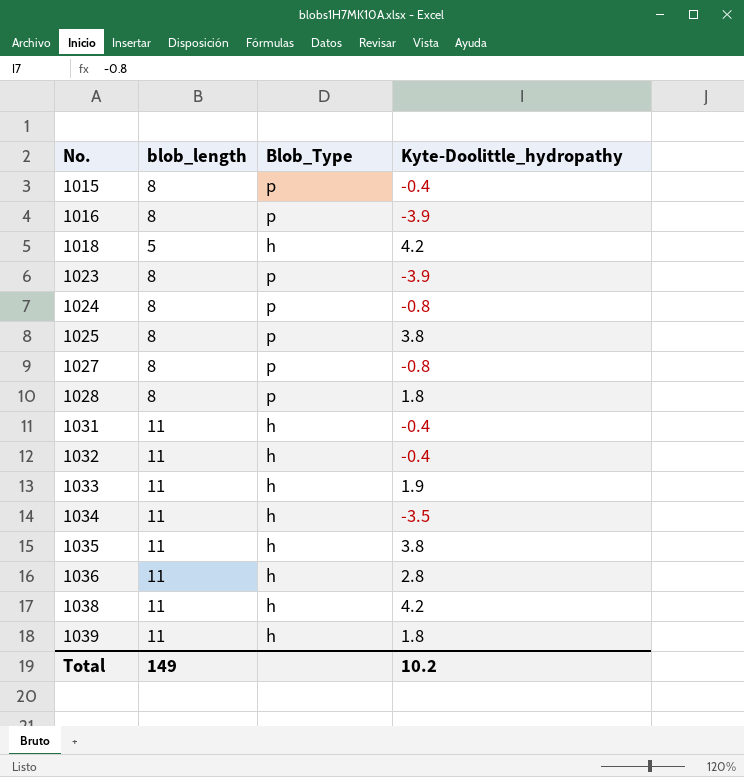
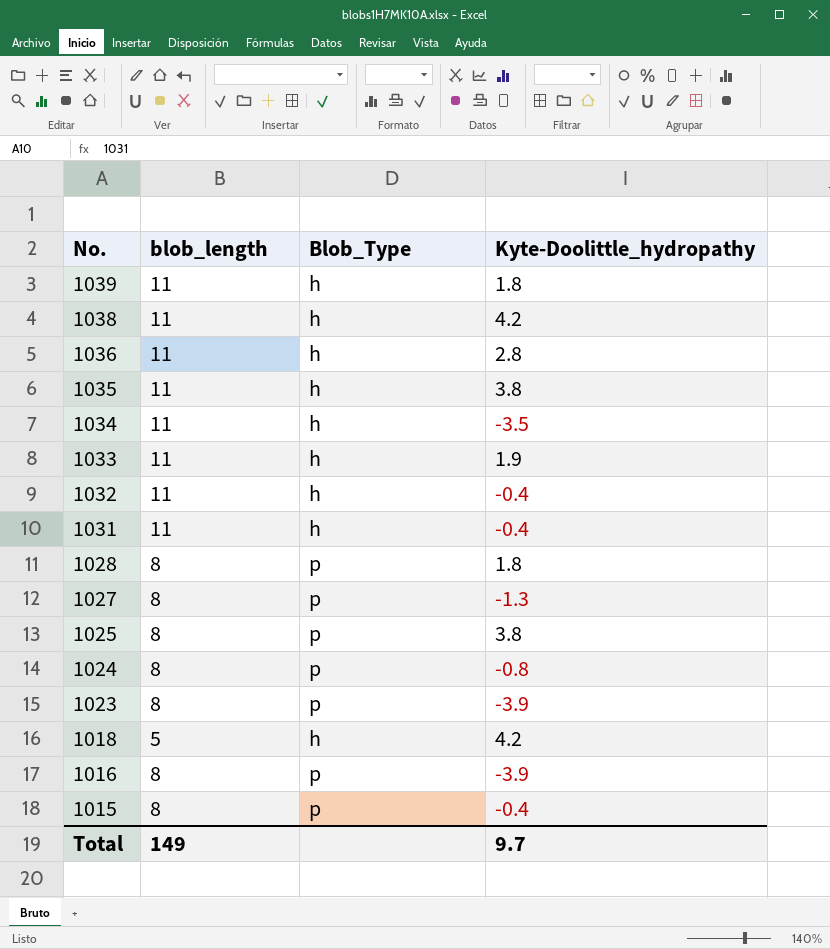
row order: No. ascending -> No. descending
1027 | Kyte-Doolittle_hydropathy: -0.8 -> -1.3
Total | Kyte-Doolittle_hydropathy: 10.2 -> 9.7

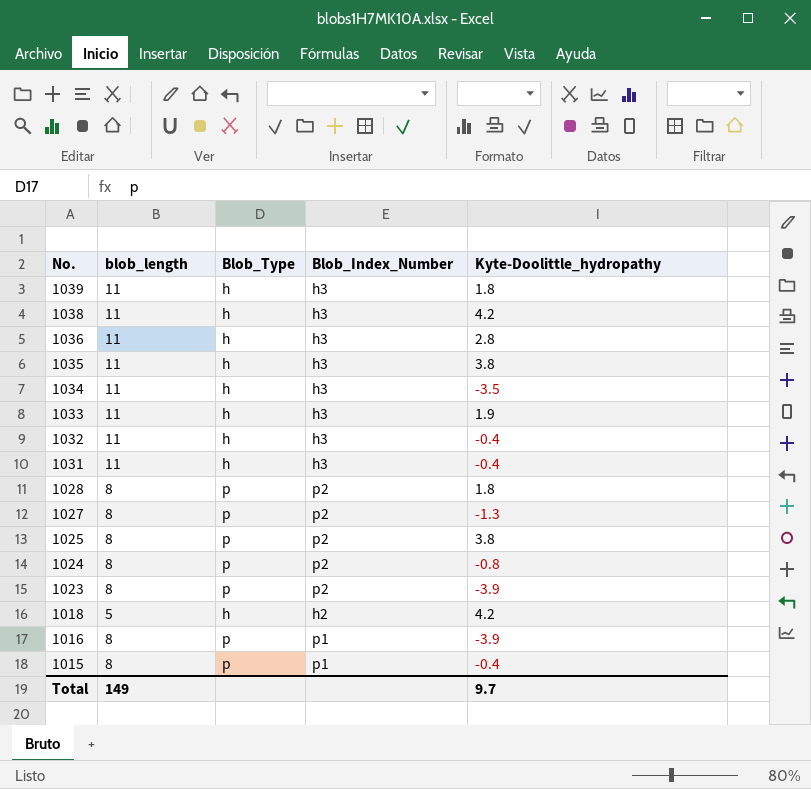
column Blob_Index_Number | position: none -> 4

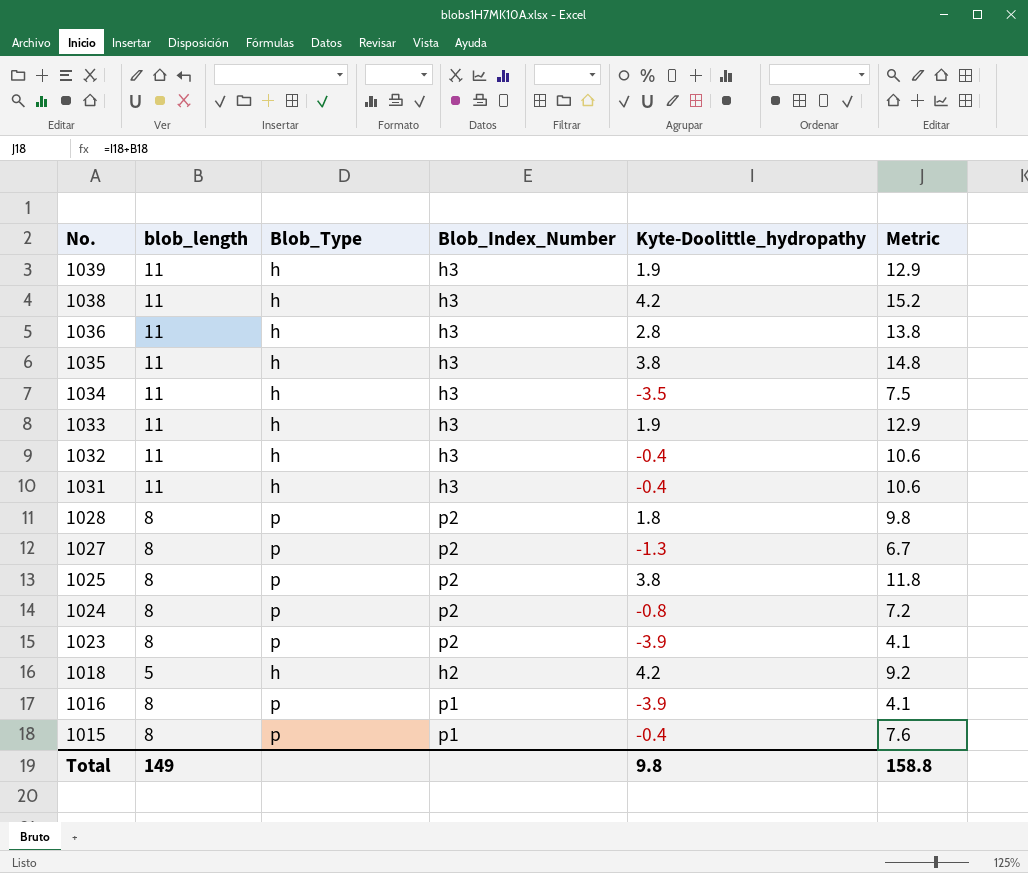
column Metric | formula: none -> [blob_length] + [Kyte-Doolittle_hydropathy]
1039 | Kyte-Doolittle_hydropathy: 1.8 -> 1.9
Total | Kyte-Doolittle_hydropathy: 9.7 -> 9.8

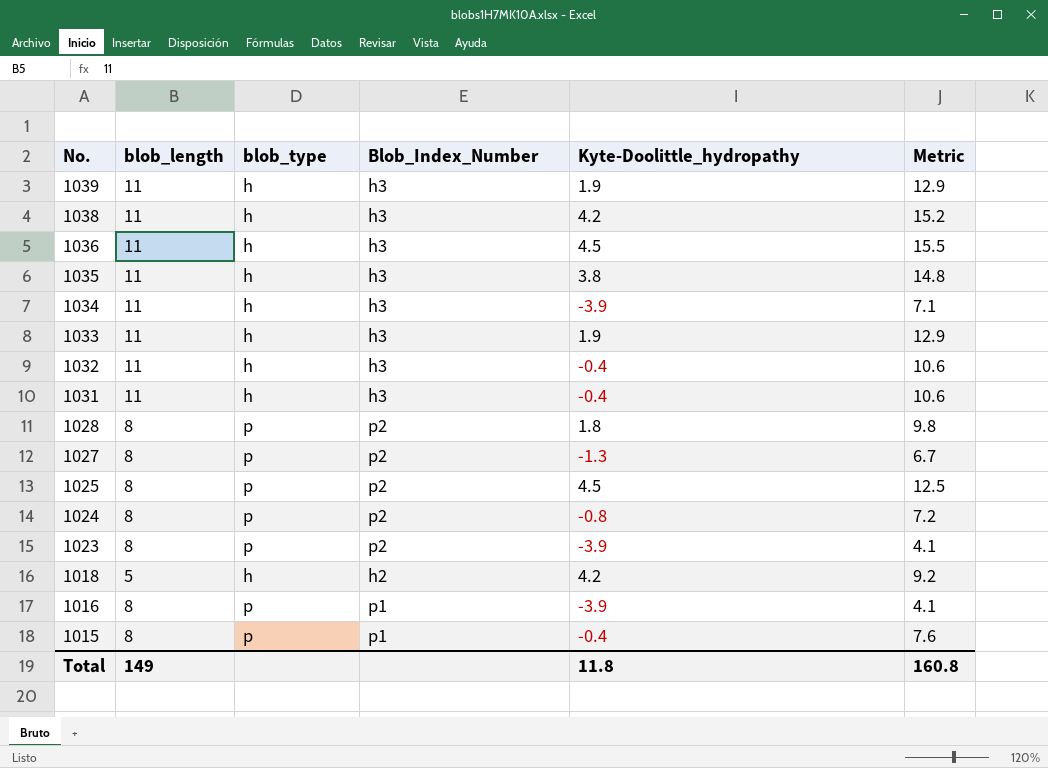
column name: Blob_Type -> blob_type
1036 | Kyte-Doolittle_hydropathy: 2.8 -> 4.5
1036 | Metric: 13.8 -> 15.5
1034 | Kyte-Doolittle_hydropathy: -3.5 -> -3.9
1034 | Metric: 7.5 -> 7.1
1025 | Kyte-Doolittle_hydropathy: 3.8 -> 4.5
1025 | Metric: 11.8 -> 12.5
Total | Kyte-Doolittle_hydropathy: 9.8 -> 11.8
Total | Metric: 158.8 -> 160.8

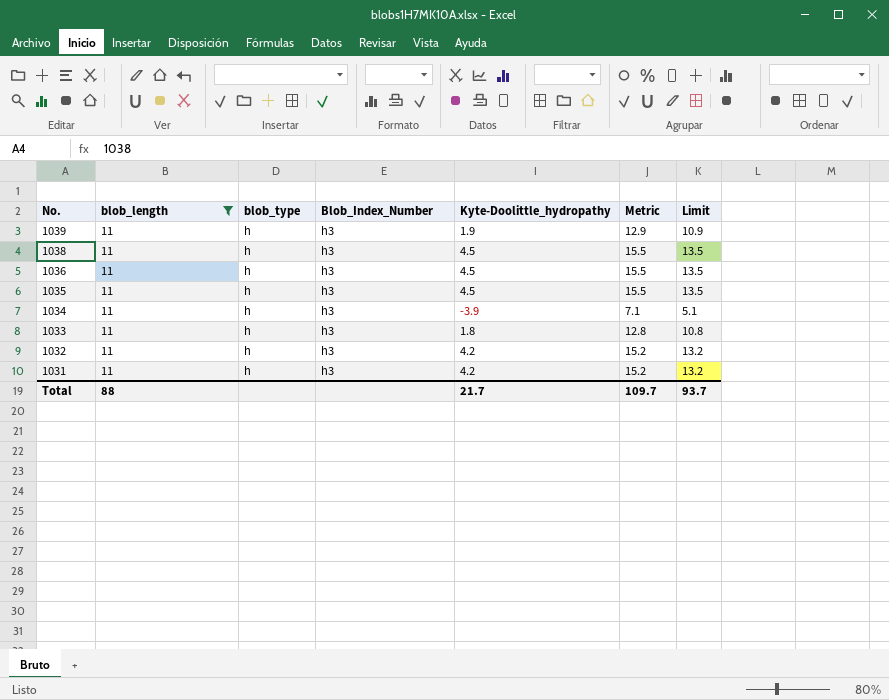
filter: none -> blob_length = 11
column Limit | formula: none -> [Metric] - 2
1038 | Kyte-Doolittle_hydropathy: 4.2 -> 4.5
1038 | Metric: 15.2 -> 15.5
1035 | Kyte-Doolittle_hydropathy: 3.8 -> 4.5
1035 | Metric: 14.8 -> 15.5
1033 | Kyte-Doolittle_hydropathy: 1.9 -> 1.8
1033 | Metric: 12.9 -> 12.8
1032 | Kyte-Doolittle_hydropathy: -0.4 -> 4.2
1032 | Metric: 10.6 -> 15.2
1031 | Kyte-Doolittle_hydropathy: -0.4 -> 4.2
1031 | Metric: 10.6 -> 15.2
Total | blob_length: 149 -> 88
Total | Kyte-Doolittle_hydropathy: 11.8 -> 21.7
Total | Metric: 160.8 -> 109.7

